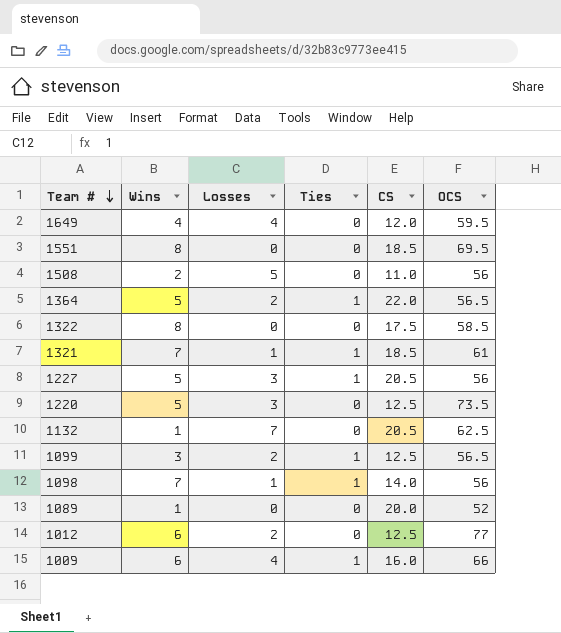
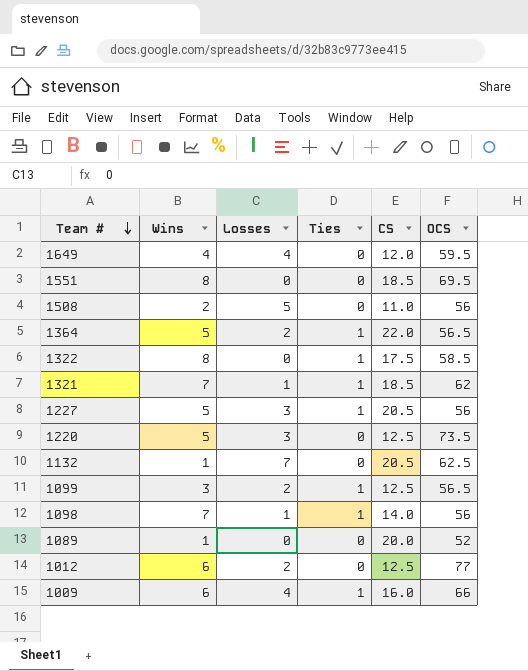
1322 | Ties: 0 -> 1
1321 | OCS: 61 -> 62

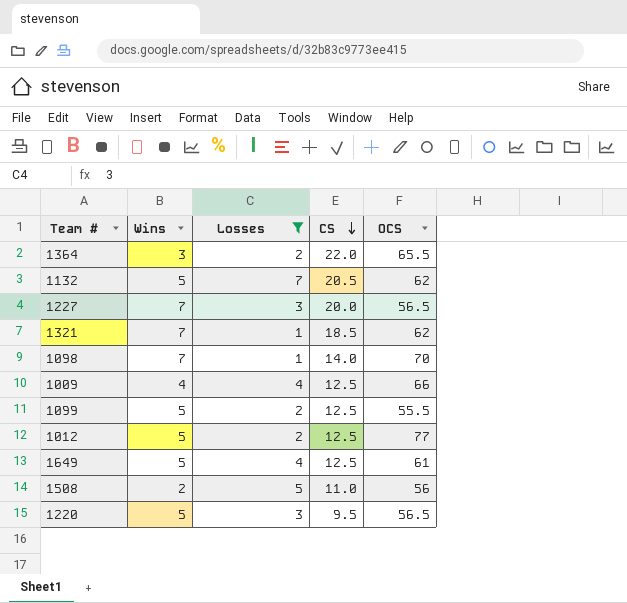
filter: none -> Losses != 0
row order: Team # descending -> CS descending
column Ties | position: 4 -> none
1364 | Wins: 5 -> 3
1364 | OCS: 56.5 -> 65.5
1132 | Wins: 1 -> 5
1132 | OCS: 62.5 -> 62
1227 | Wins: 5 -> 7
1227 | CS: 20.5 -> 20.0
1227 | OCS: 56 -> 56.5
1098 | OCS: 56 -> 70
1009 | Wins: 6 -> 4
1009 | CS: 16.0 -> 12.5
1099 | Wins: 3 -> 5
1099 | OCS: 56.5 -> 55.5
1012 | Wins: 6 -> 5
1649 | Wins: 4 -> 5
1649 | CS: 12.0 -> 12.5
1649 | OCS: 59.5 -> 61
1220 | CS: 12.5 -> 9.5
1220 | OCS: 73.5 -> 56.5

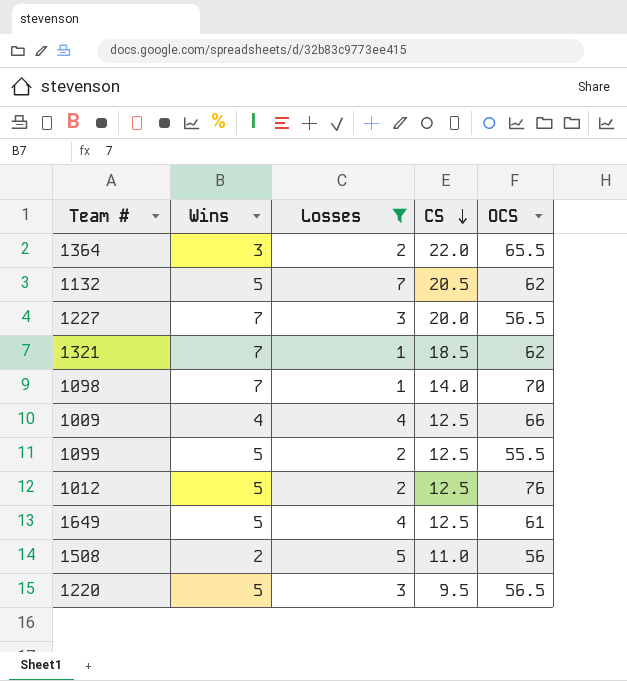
1012 | OCS: 77 -> 76

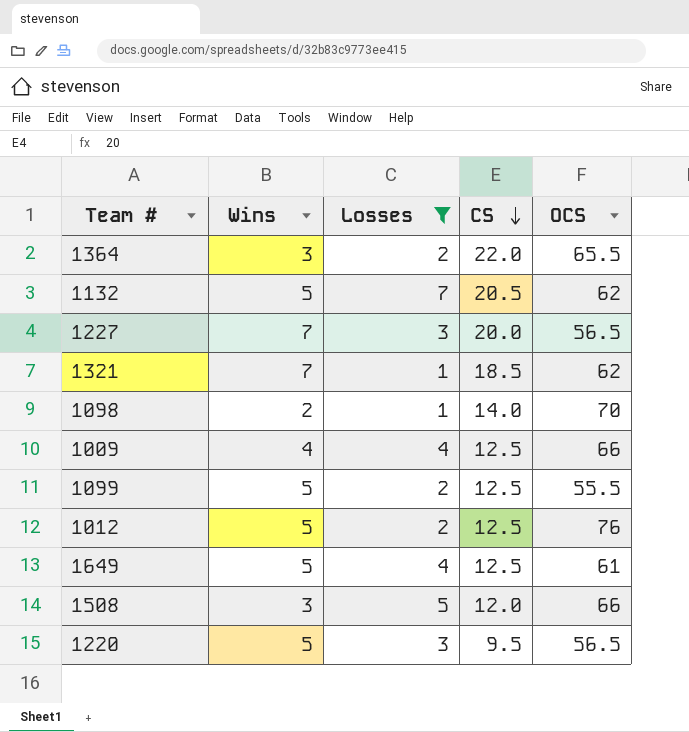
1098 | Wins: 7 -> 2
1508 | Wins: 2 -> 3
1508 | CS: 11.0 -> 12.0
1508 | OCS: 56 -> 66

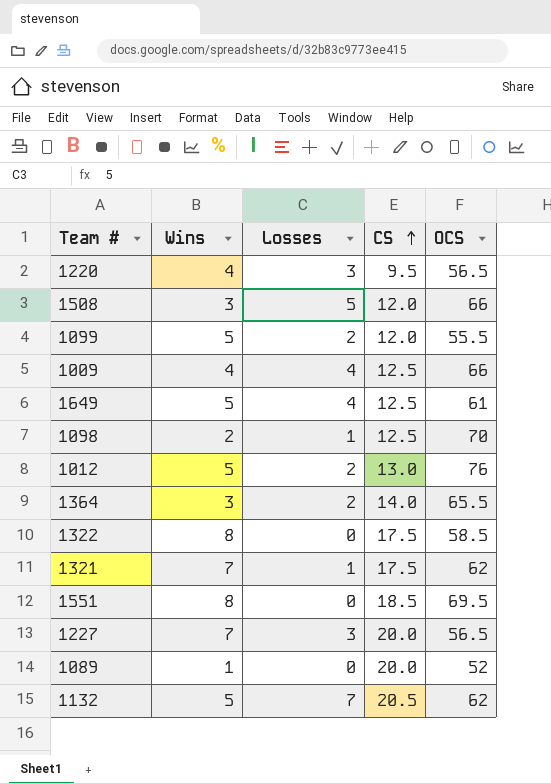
filter: Losses != 0 -> none
row order: CS descending -> CS ascending
1220 | Wins: 5 -> 4
1099 | CS: 12.5 -> 12.0
1098 | CS: 14.0 -> 12.5
1012 | CS: 12.5 -> 13.0
1364 | CS: 22.0 -> 14.0
1321 | CS: 18.5 -> 17.5

